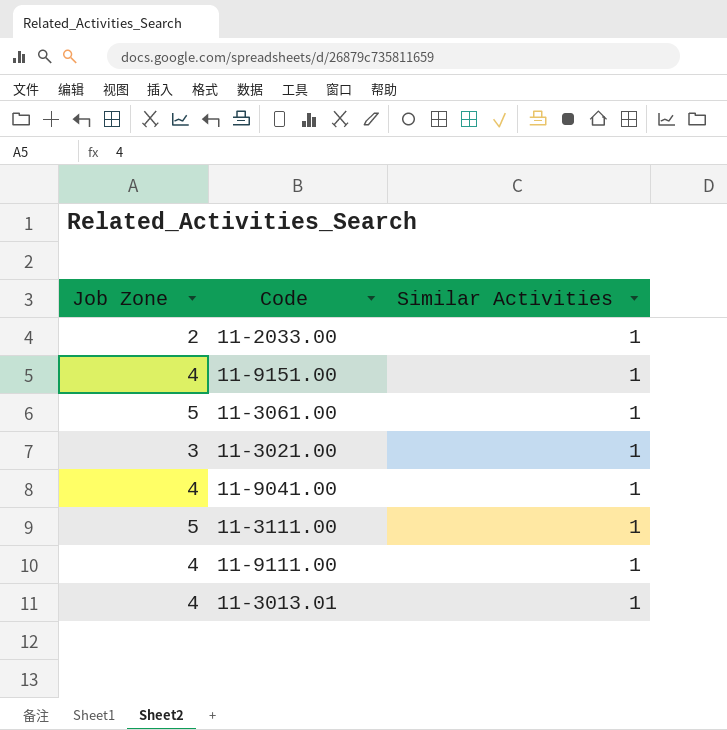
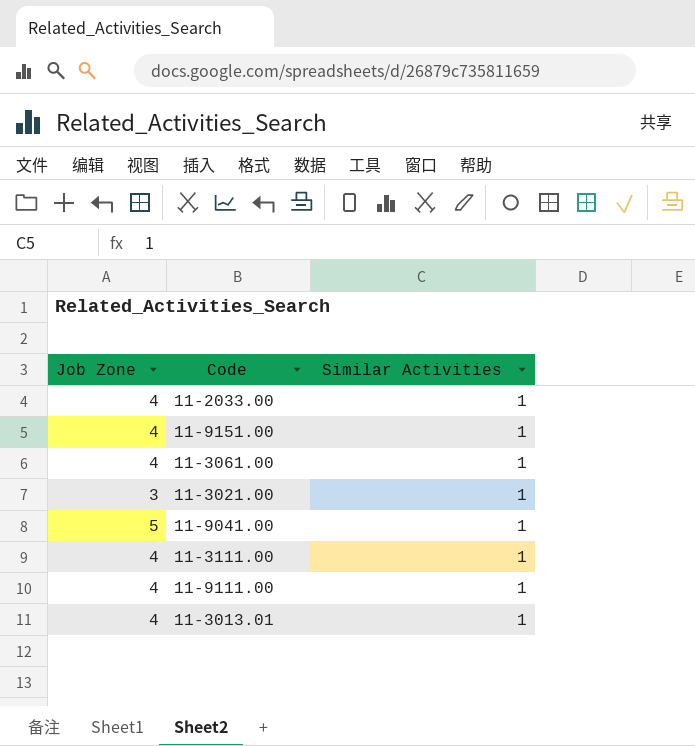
11-2033.00 | Job Zone: 2 -> 4
11-3061.00 | Job Zone: 5 -> 4
11-9041.00 | Job Zone: 4 -> 5
11-3111.00 | Job Zone: 5 -> 4

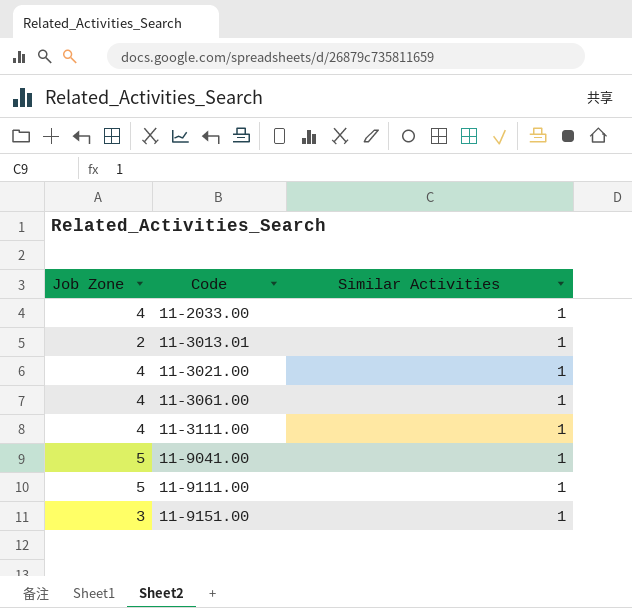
row order: none -> Code ascending
11-3013.01 | Job Zone: 4 -> 2
11-3021.00 | Job Zone: 3 -> 4
11-9111.00 | Job Zone: 4 -> 5
11-9151.00 | Job Zone: 4 -> 3

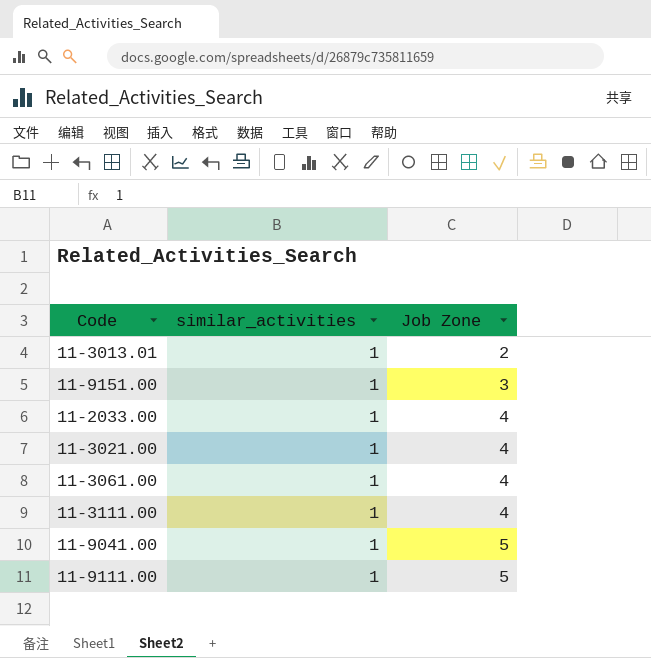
row order: Code ascending -> Job Zone ascending
column name: Similar Activities -> similar_activities
column Job Zone | position: 1 -> 3

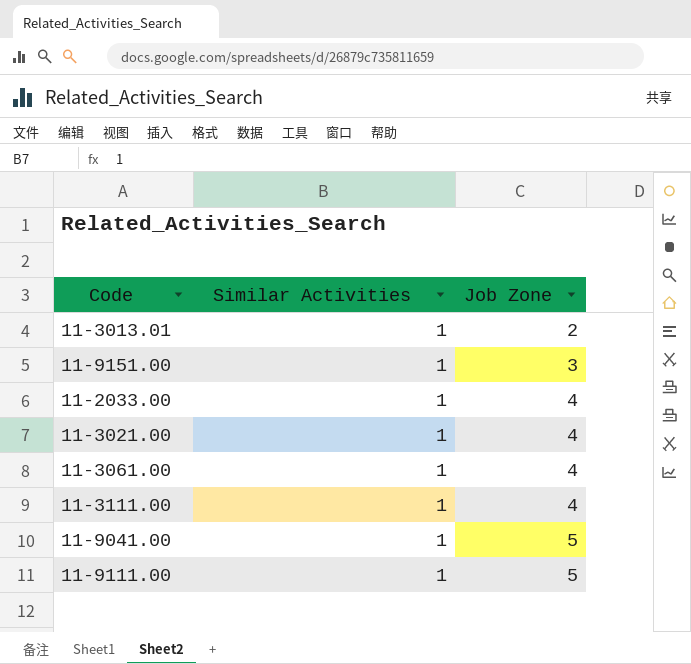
column name: similar_activities -> Similar Activities

